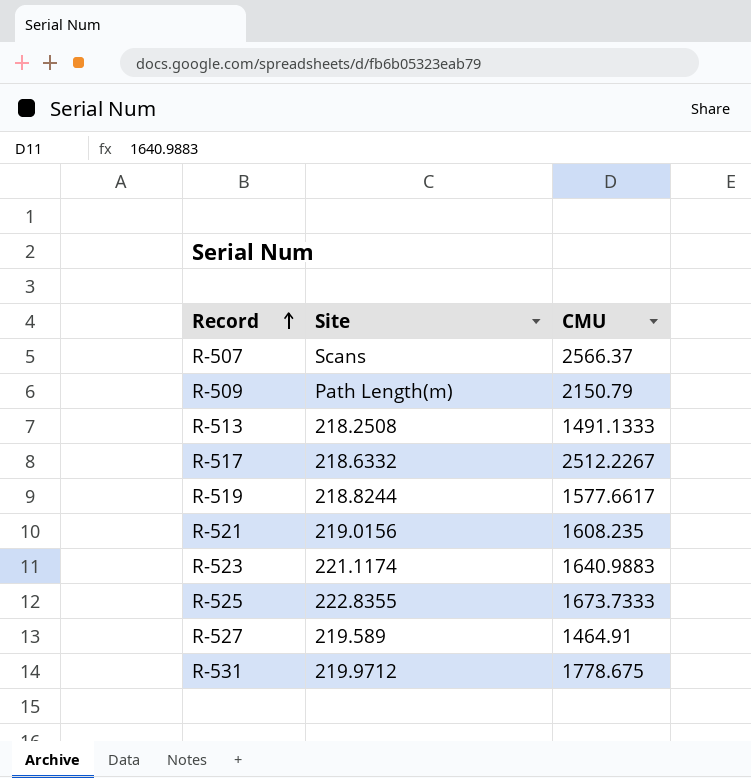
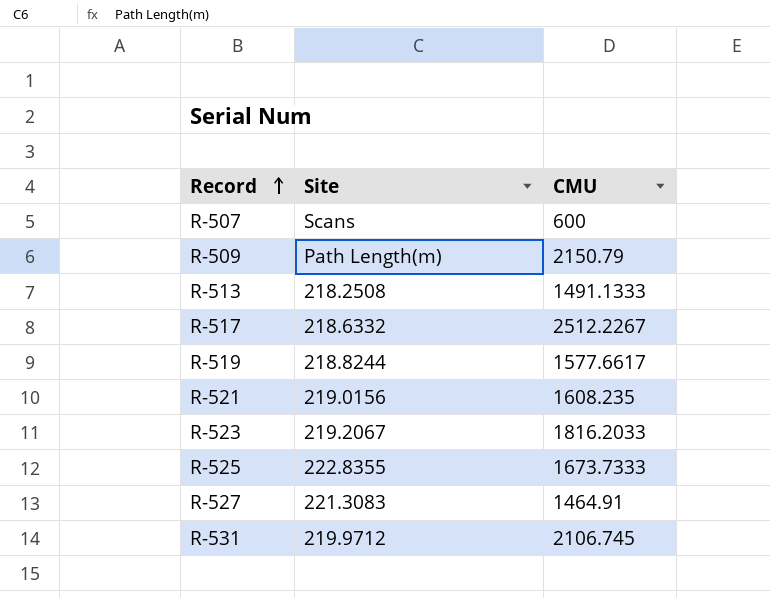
R-507 | CMU: 2566.37 -> 600
R-523 | Site: 221.1174 -> 219.2067
R-523 | CMU: 1640.9883 -> 1816.2033
R-527 | Site: 219.589 -> 221.3083
R-531 | CMU: 1778.675 -> 2106.745

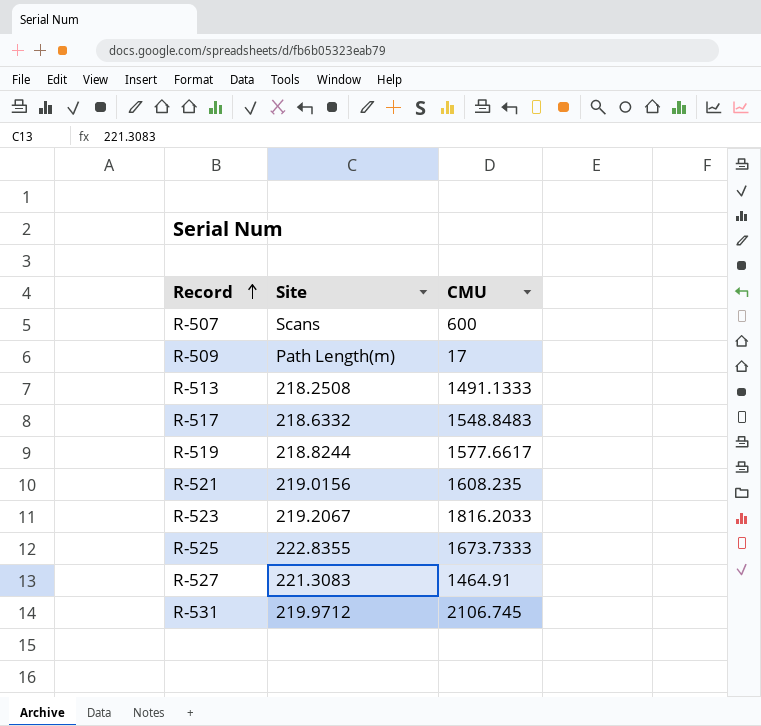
R-509 | CMU: 2150.79 -> 17
R-517 | CMU: 2512.2267 -> 1548.8483

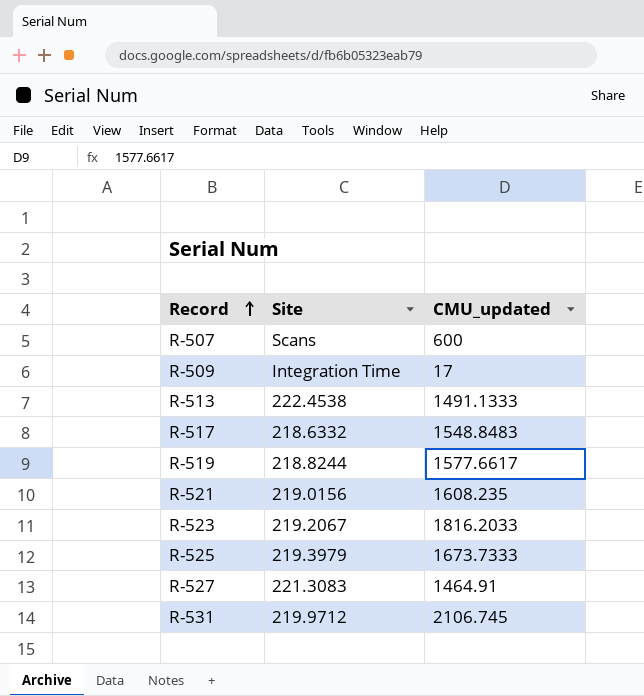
column name: CMU -> CMU_updated
R-509 | Site: Path Length(m) -> Integration Time
R-513 | Site: 218.2508 -> 222.4538
R-525 | Site: 222.8355 -> 219.3979

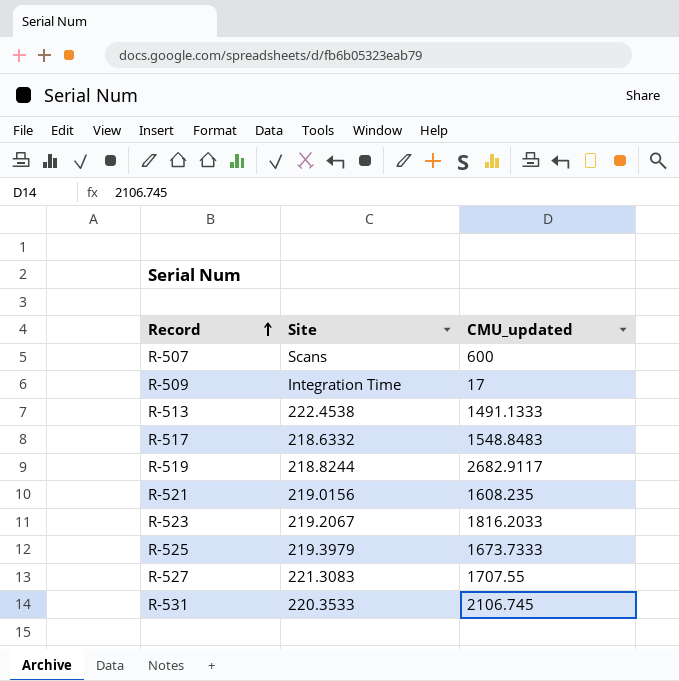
R-519 | CMU_updated: 1577.6617 -> 2682.9117
R-527 | CMU_updated: 1464.91 -> 1707.55
R-531 | Site: 219.9712 -> 220.3533

